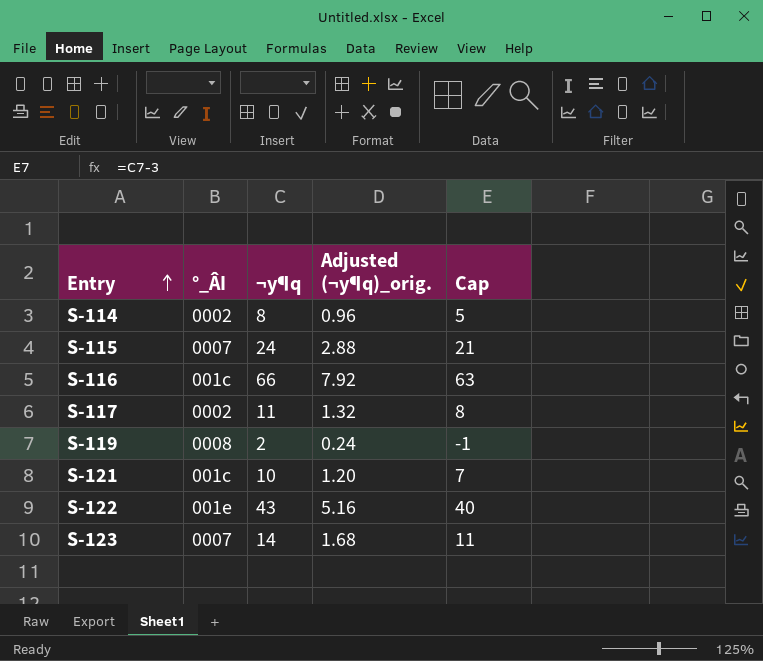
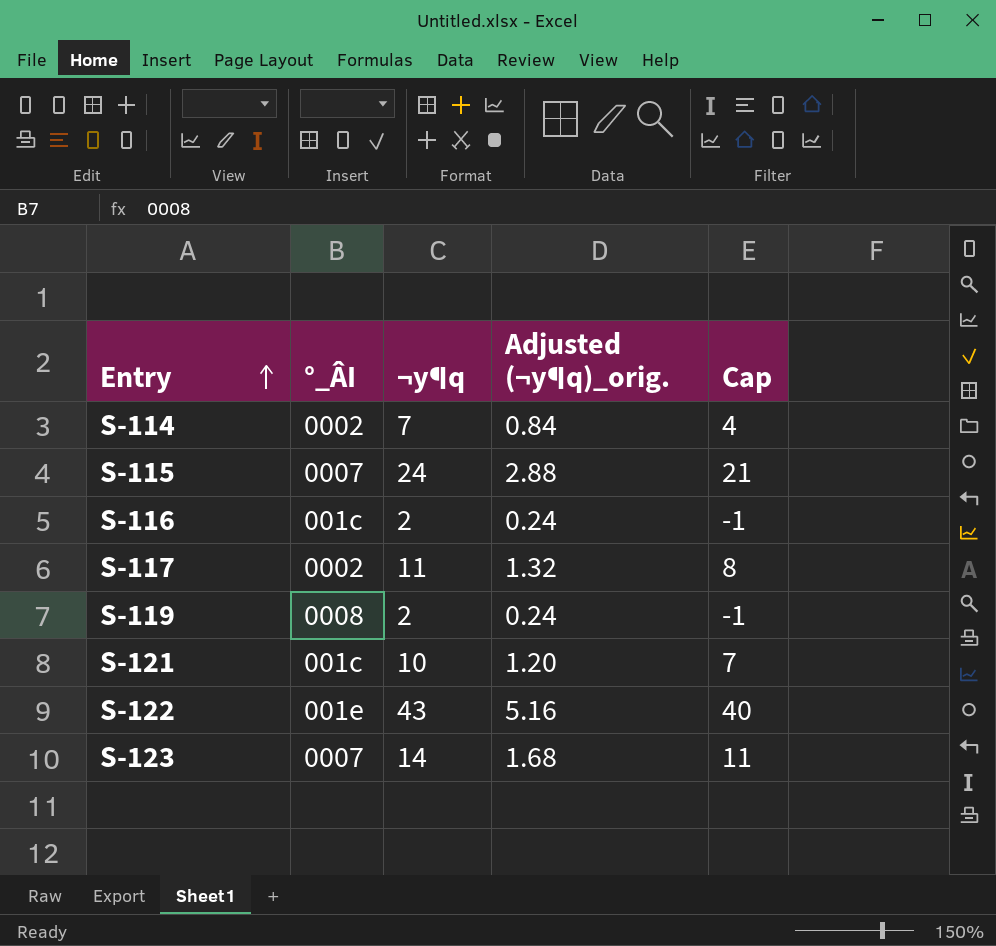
S-114 | ¬y¶q: 8 -> 7
S-114 | Adjusted (¬y¶q)_orig.: 0.96 -> 0.84
S-114 | Cap: 5 -> 4
S-116 | ¬y¶q: 66 -> 2
S-116 | Adjusted (¬y¶q)_orig.: 7.92 -> 0.24
S-116 | Cap: 63 -> -1

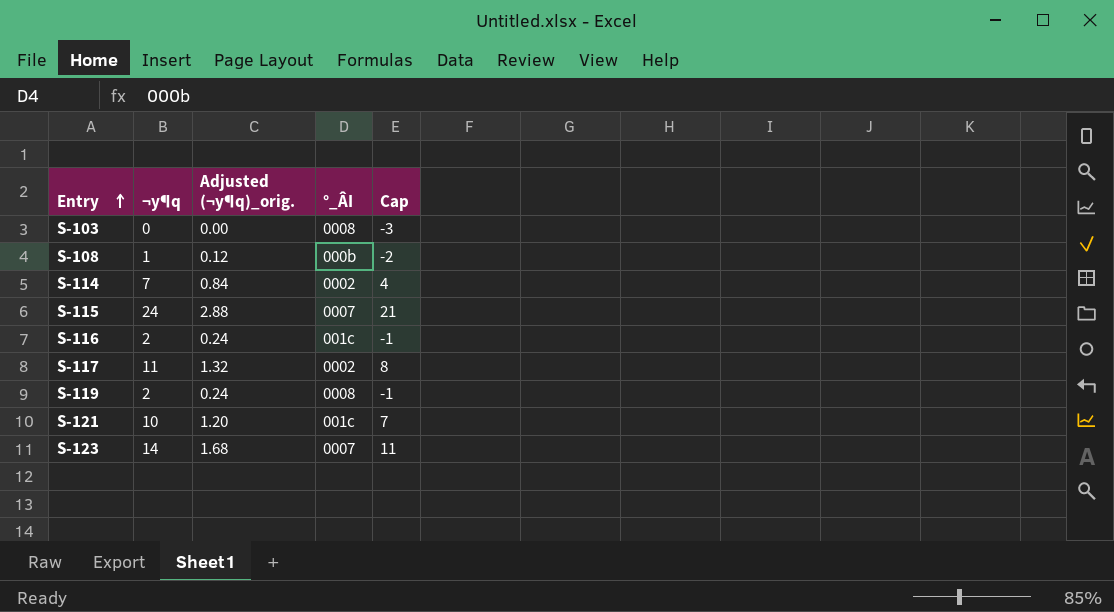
column °_ÂI | position: 2 -> 4
row S-122: 001e | 43 | 5.16 | 40 -> none
row S-103: none -> 0 | 0.00 | 0008 | -3
row S-108: none -> 1 | 0.12 | 000b | -2

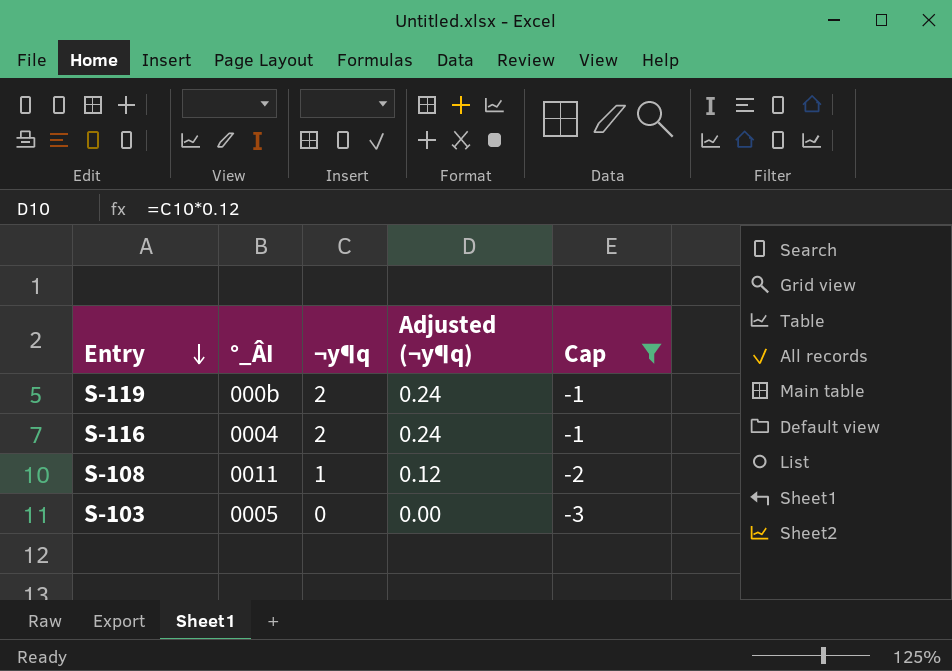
filter: none -> Cap <= -1
row order: Entry ascending -> Entry descending
column °_ÂI | position: 4 -> 2
column name: Adjusted (¬y¶q)_orig. -> Adjusted (¬y¶q)
S-119 | °_ÂI: 0008 -> 000b
S-116 | °_ÂI: 001c -> 0004
S-108 | °_ÂI: 000b -> 0011
S-103 | °_ÂI: 0008 -> 0005

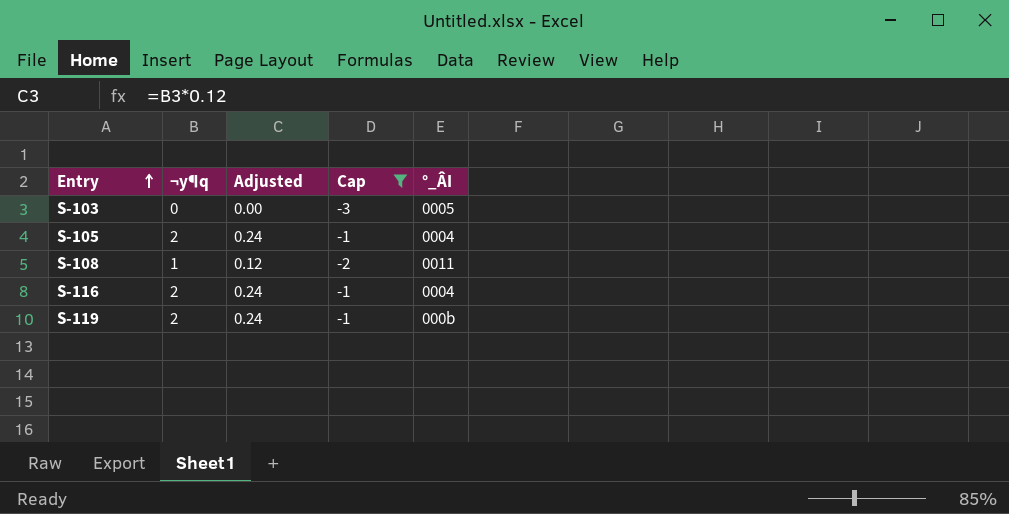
row order: Entry descending -> Entry ascending
column name: Adjusted (¬y¶q) -> Adjusted
column °_ÂI | position: 2 -> 5
row S-105: none -> 2 | 0.24 | -1 | 0004

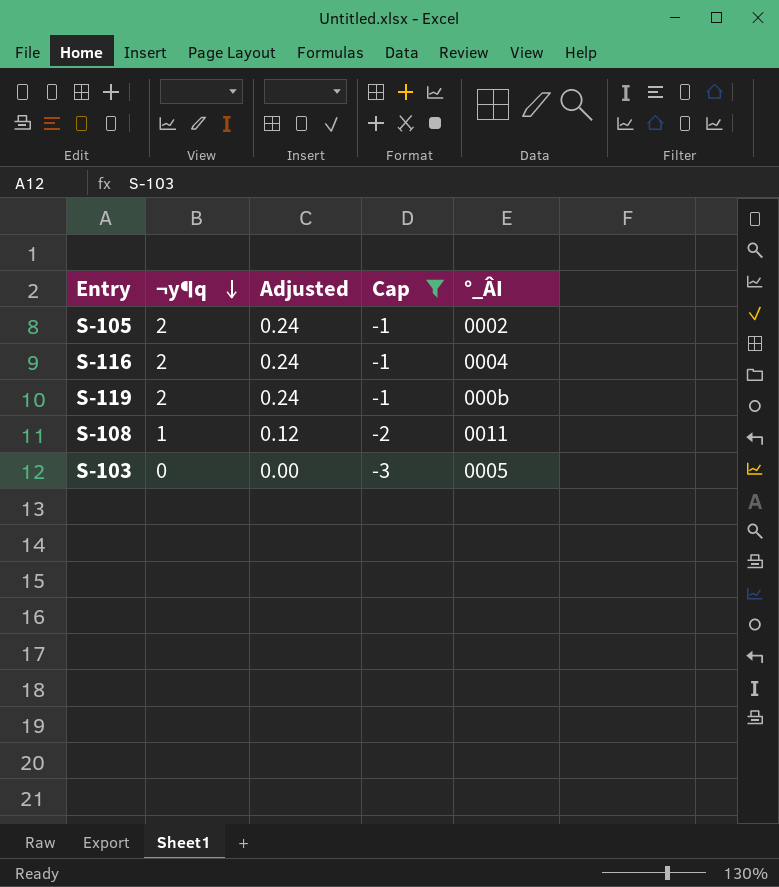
row order: Entry ascending -> ¬y¶q descending
S-105 | °_ÂI: 0004 -> 0002

